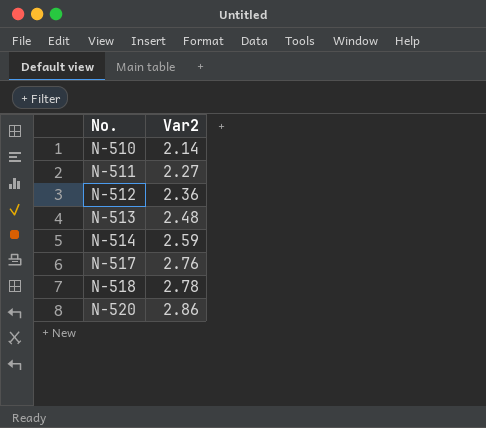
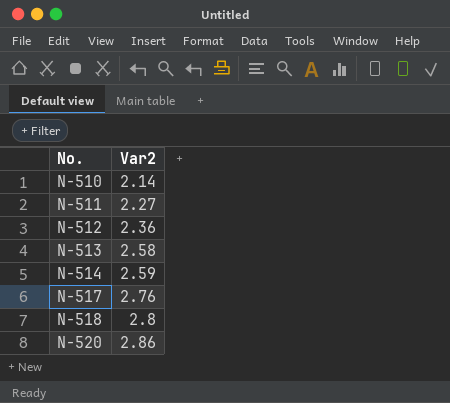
N-513 | Var2: 2.48 -> 2.58
N-518 | Var2: 2.78 -> 2.8

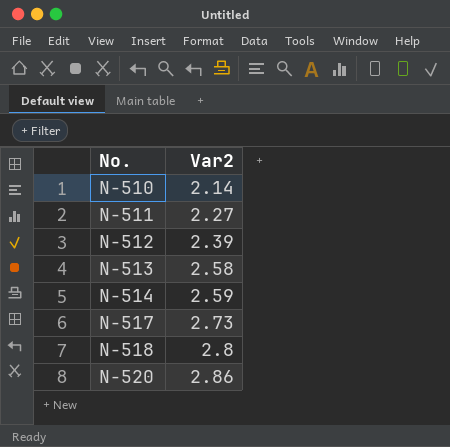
N-512 | Var2: 2.36 -> 2.39
N-517 | Var2: 2.76 -> 2.73

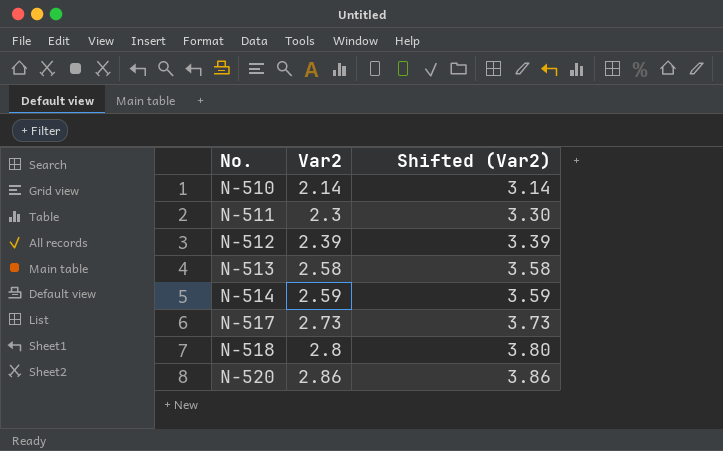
column Shifted (Var2) | formula: none -> [Var2] + 1
N-511 | Var2: 2.27 -> 2.3

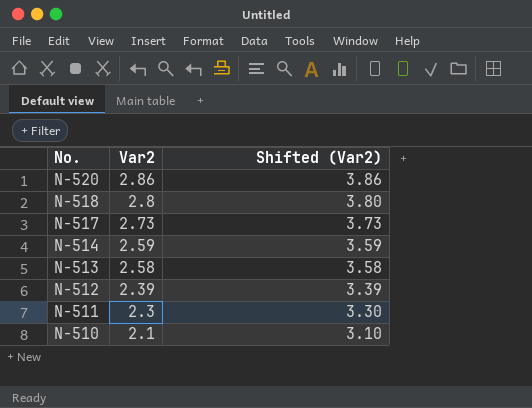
row order: No. ascending -> No. descending
N-510 | Var2: 2.14 -> 2.1
N-510 | Shifted (Var2): 3.14 -> 3.10

